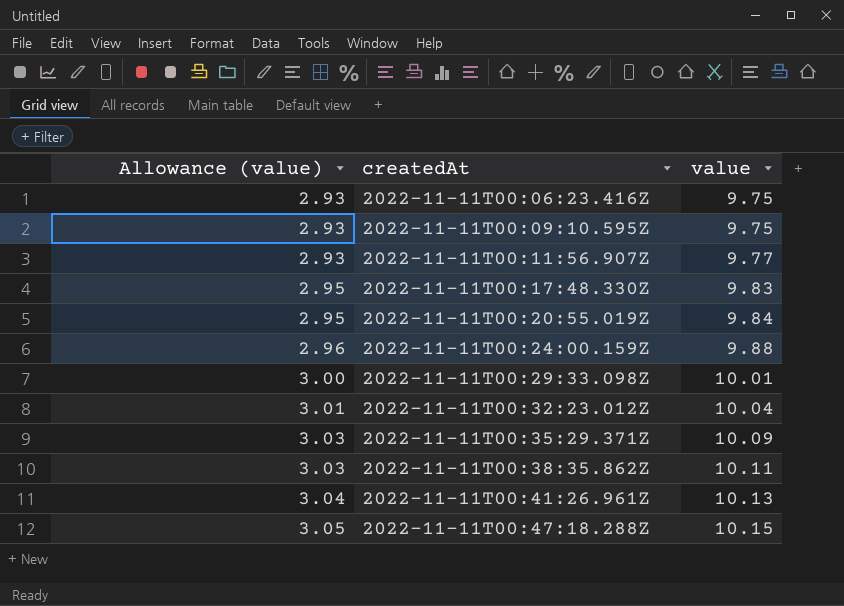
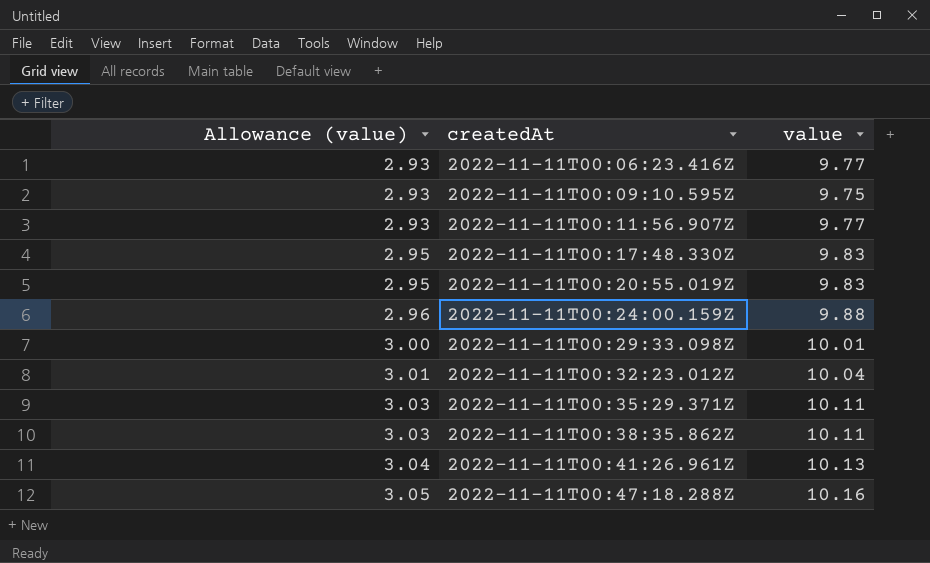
2022-11-11T00:06:23.416Z | value: 9.75 -> 9.77
2022-11-11T00:20:55.019Z | value: 9.84 -> 9.83
2022-11-11T00:35:29.371Z | value: 10.09 -> 10.11
2022-11-11T00:47:18.288Z | value: 10.15 -> 10.16

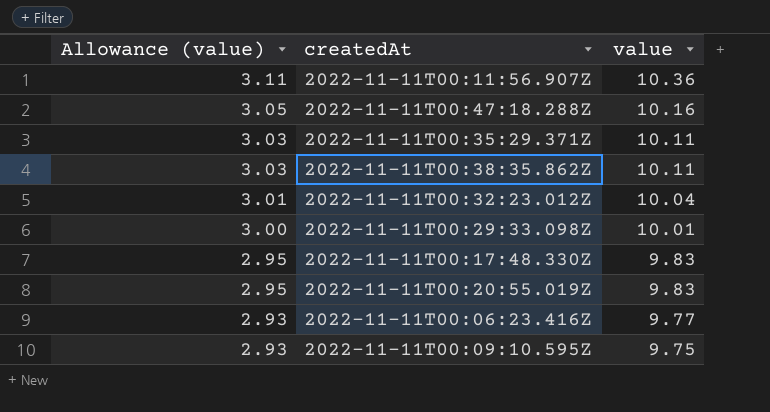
row order: Allowance (value) ascending -> Allowance (value) descending
row 2022-11-11T00:24:00.159Z: 2.96 | 9.88 -> none
row 2022-11-11T00:41:26.961Z: 3.04 | 10.13 -> none
2022-11-11T00:11:56.907Z | Allowance (value): 2.93 -> 3.11
2022-11-11T00:11:56.907Z | value: 9.77 -> 10.36

